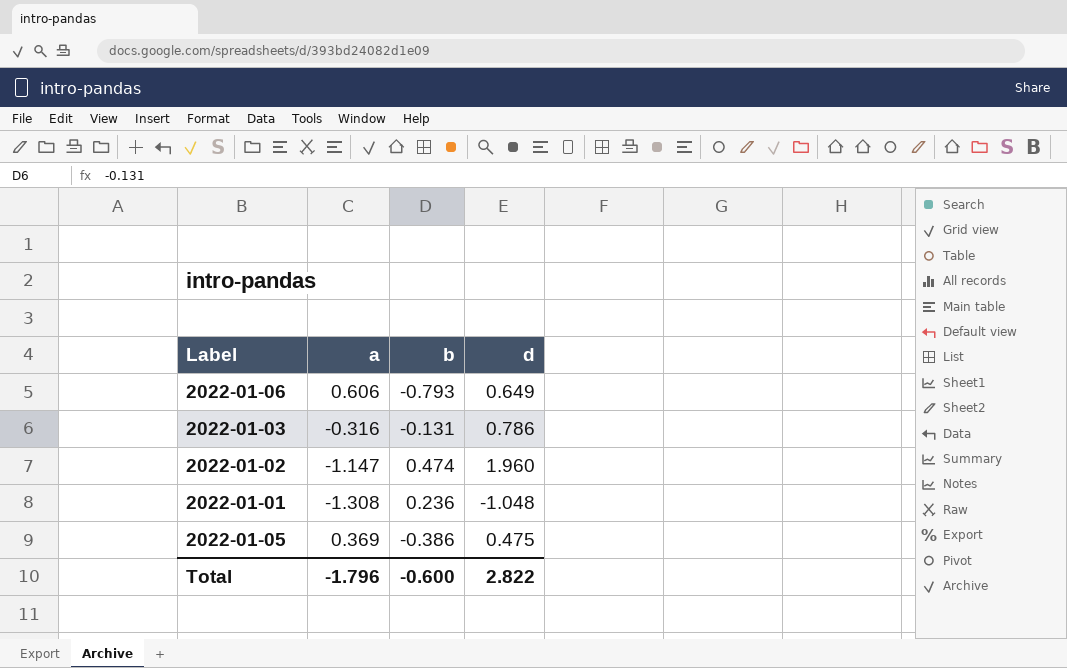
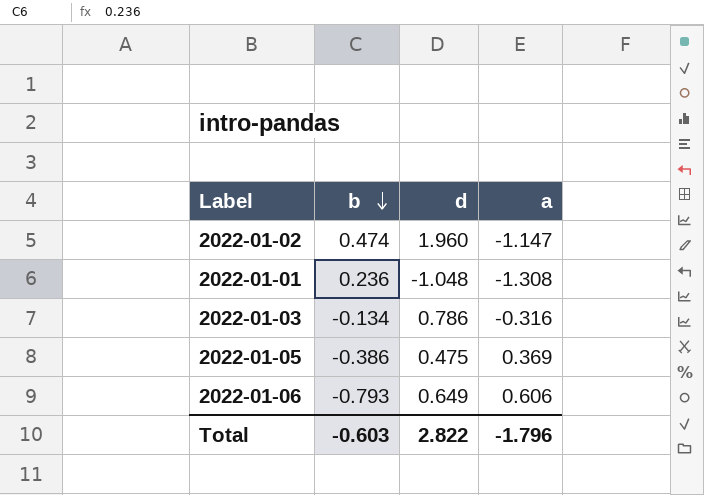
row order: none -> b descending
column a | position: 2 -> 4
2022-01-03 | b: -0.131 -> -0.134
Total | b: -0.600 -> -0.603

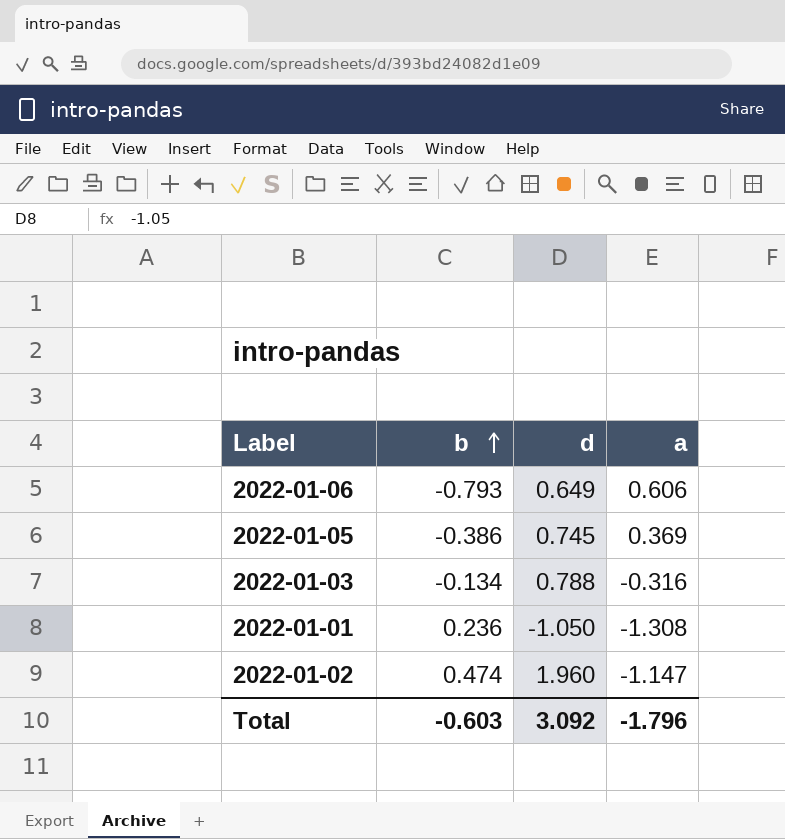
row order: b descending -> b ascending
2022-01-05 | d: 0.475 -> 0.745
2022-01-03 | d: 0.786 -> 0.788
2022-01-01 | d: -1.048 -> -1.050
Total | d: 2.822 -> 3.092

